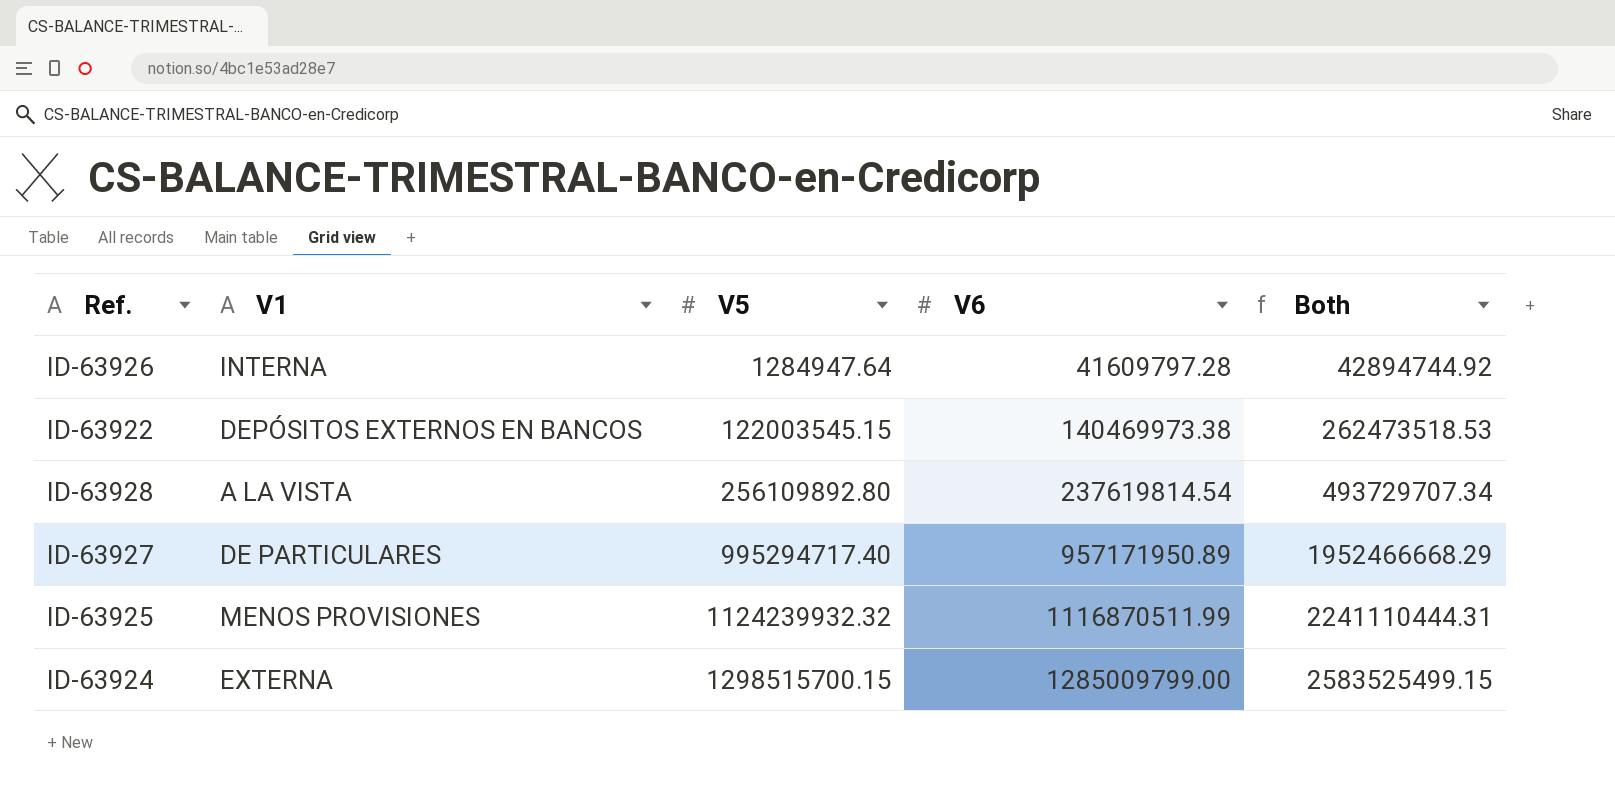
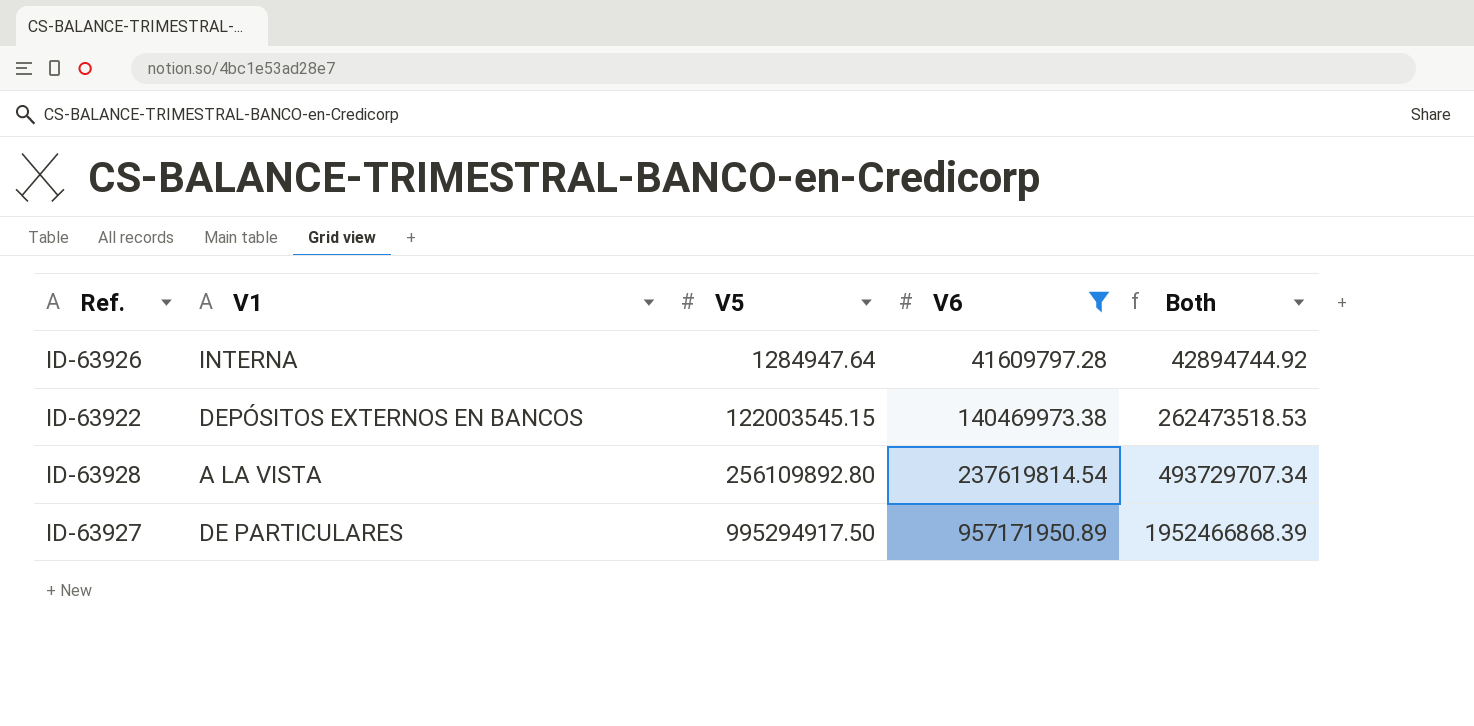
filter: none -> V6 <= 957171950.89
ID-63927 | V5: 995294717.40 -> 995294917.50
ID-63927 | Both: 1952466668.29 -> 1952466868.39

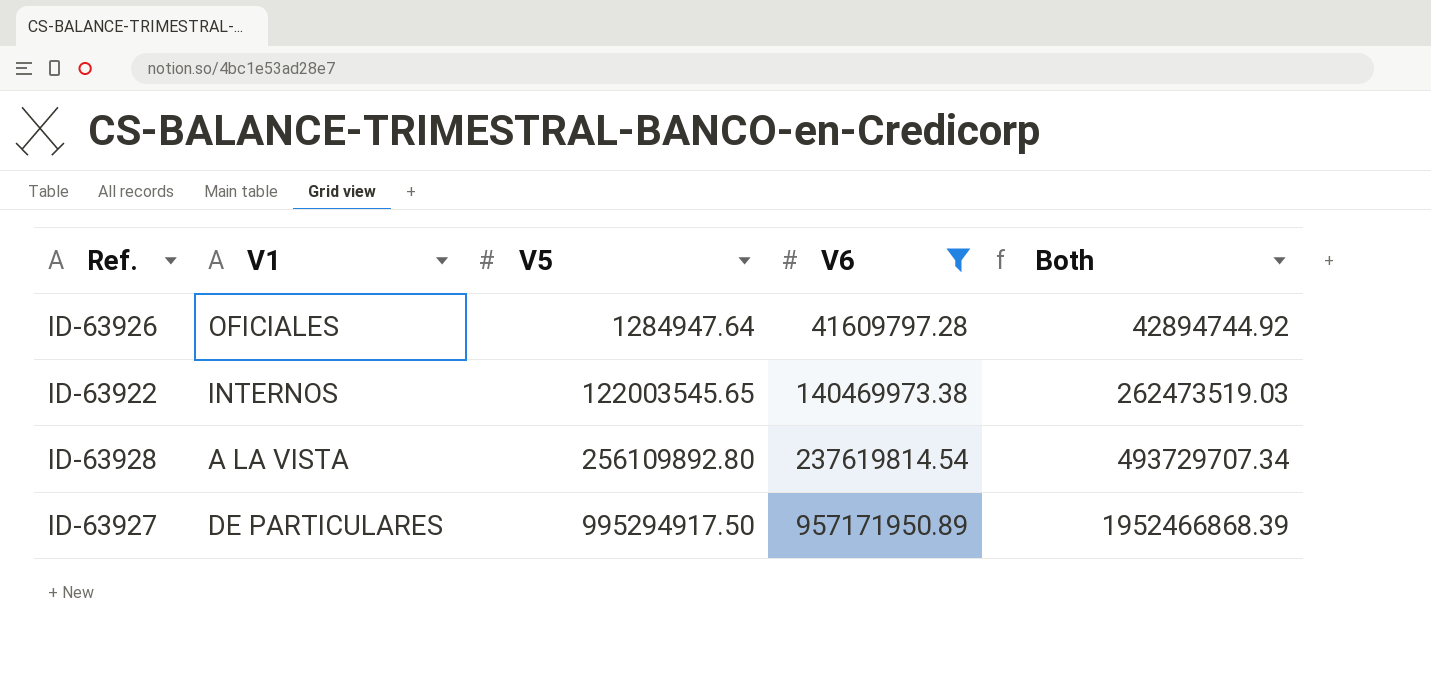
ID-63926 | V1: INTERNA -> OFICIALES
ID-63922 | V1: DEPÓSITOS EXTERNOS EN BANCOS -> INTERNOS
ID-63922 | V5: 122003545.15 -> 122003545.65
ID-63922 | Both: 262473518.53 -> 262473519.03

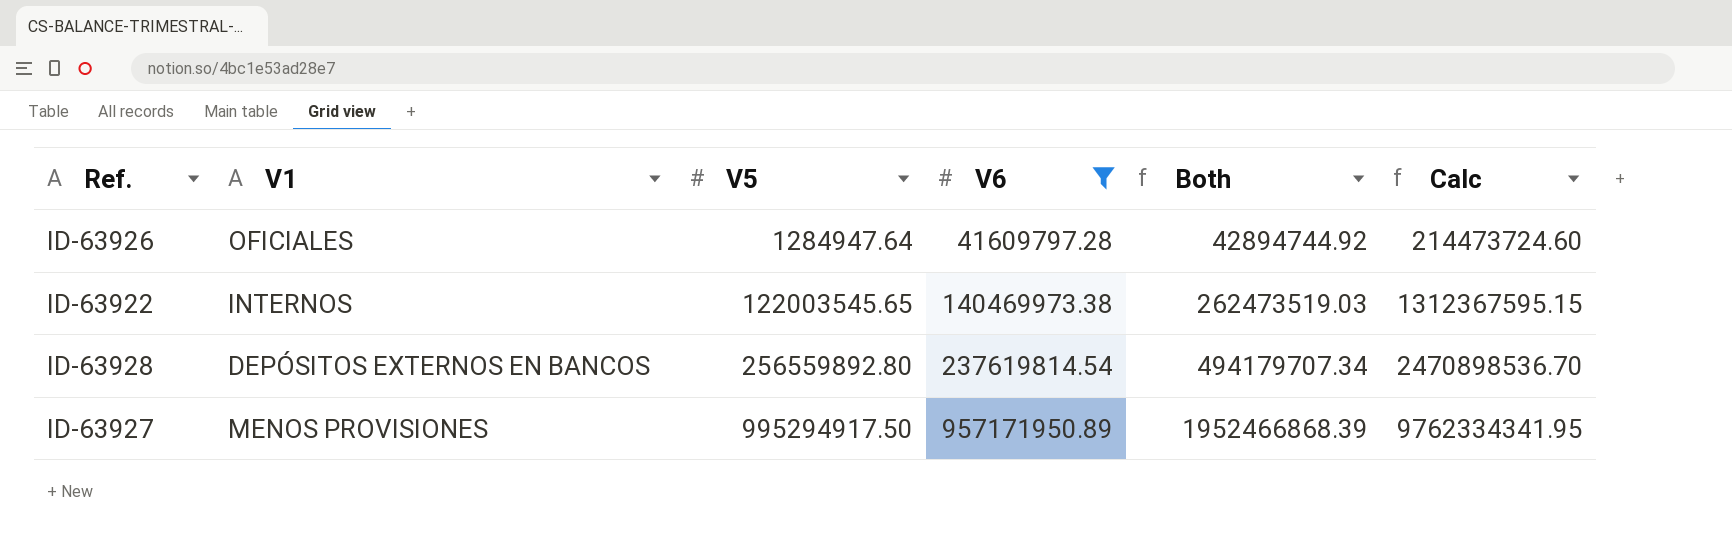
column Calc | formula: none -> [Both] * 5
ID-63928 | V1: A LA VISTA -> DEPÓSITOS EXTERNOS EN BANCOS
ID-63928 | V5: 256109892.80 -> 256559892.80
ID-63928 | Both: 493729707.34 -> 494179707.34
ID-63927 | V1: DE PARTICULARES -> MENOS PROVISIONES

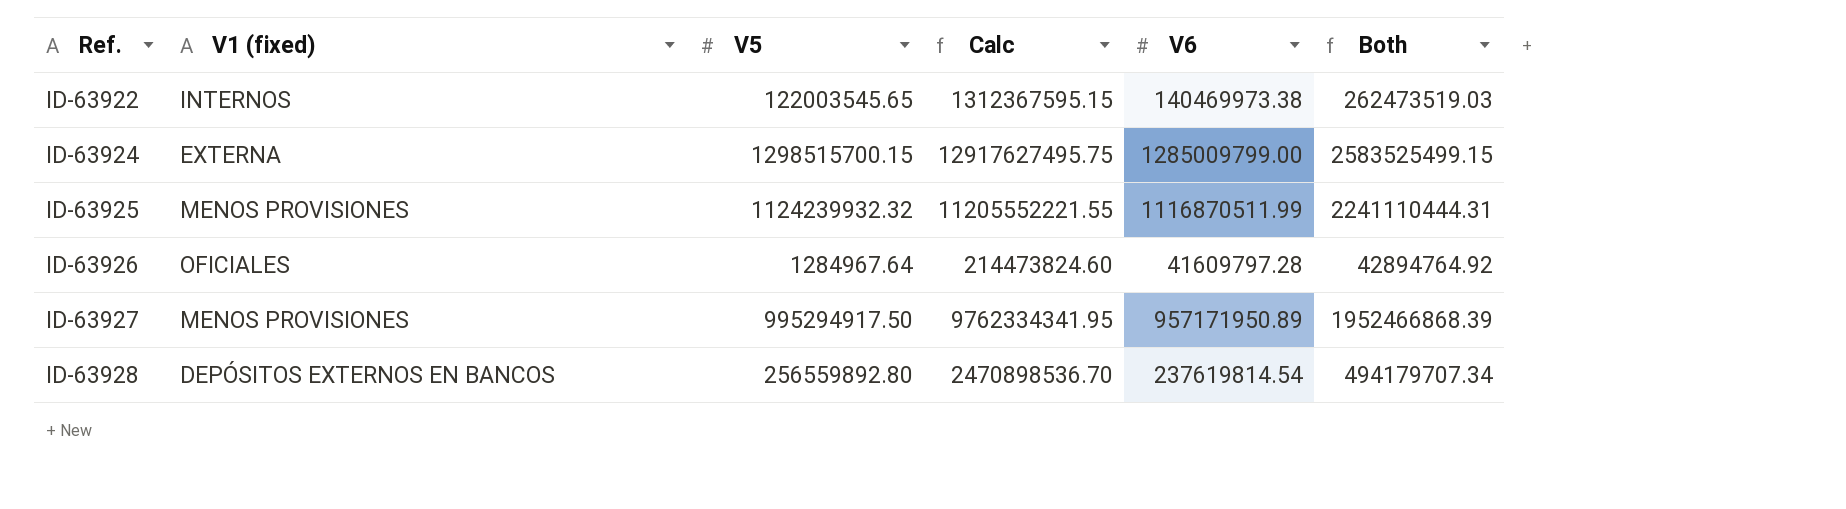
filter: V6 <= 957171950.89 -> none
row order: V5 ascending -> Ref. ascending
column name: V1 -> V1 (fixed)
column Calc | position: 6 -> 4
ID-63926 | V5: 1284947.64 -> 1284967.64
ID-63926 | Calc: 214473724.60 -> 214473824.60
ID-63926 | Both: 42894744.92 -> 42894764.92

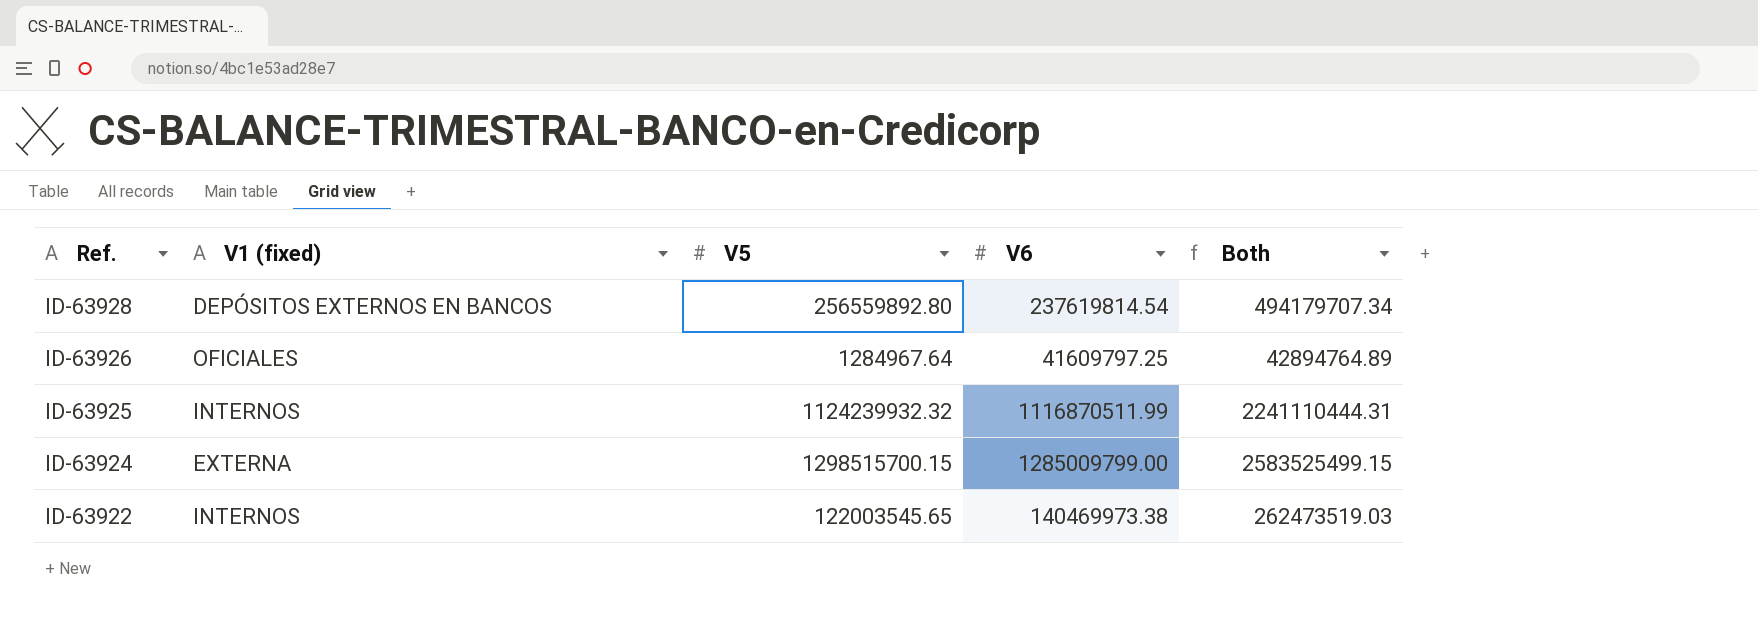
row order: Ref. ascending -> Ref. descending
column Calc | formula: [Both] * 5 -> none
row ID-63927: MENOS PROVISIONES | 995294917.50 | 9762334341.95 | 957171950.89 | 1952466868.39 -> none
ID-63926 | V6: 41609797.28 -> 41609797.25
ID-63926 | Both: 42894764.92 -> 42894764.89
ID-63925 | V1 (fixed): MENOS PROVISIONES -> INTERNOS

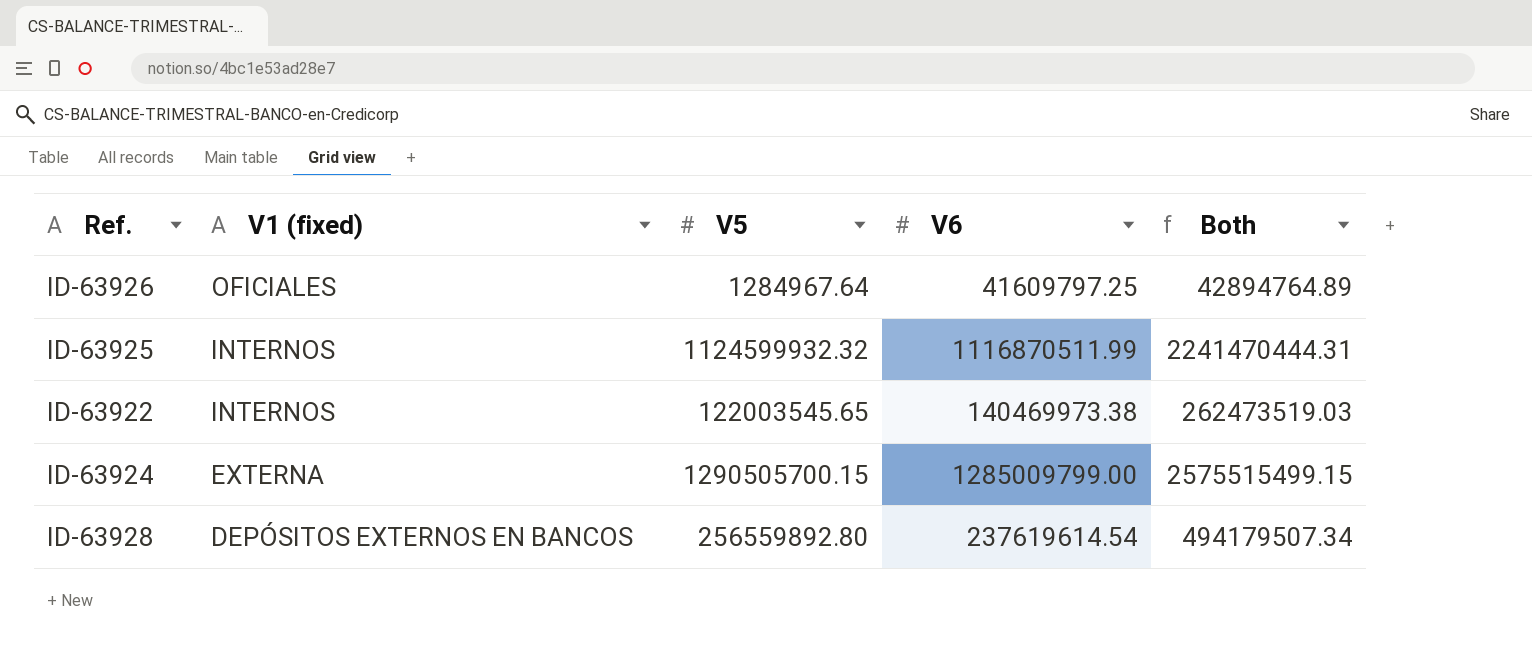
row order: Ref. descending -> V1 (fixed) descending
ID-63925 | V5: 1124239932.32 -> 1124599932.32
ID-63925 | Both: 2241110444.31 -> 2241470444.31
ID-63924 | V5: 1298515700.15 -> 1290505700.15
ID-63924 | Both: 2583525499.15 -> 2575515499.15
ID-63928 | V6: 237619814.54 -> 237619614.54
ID-63928 | Both: 494179707.34 -> 494179507.34

